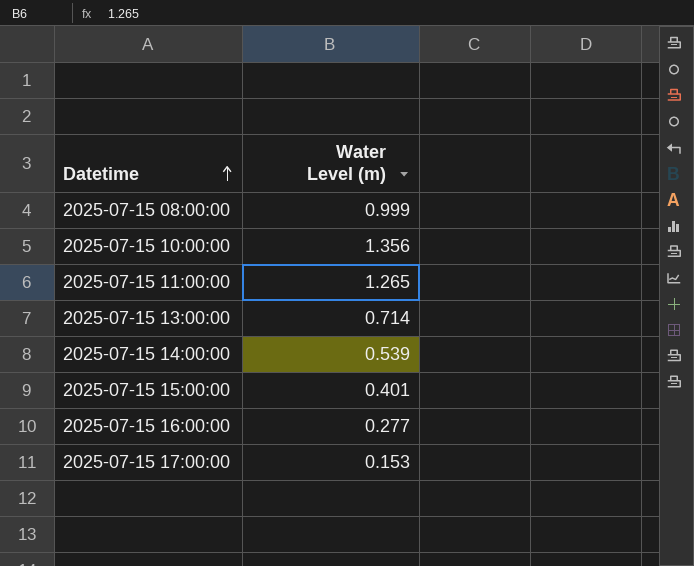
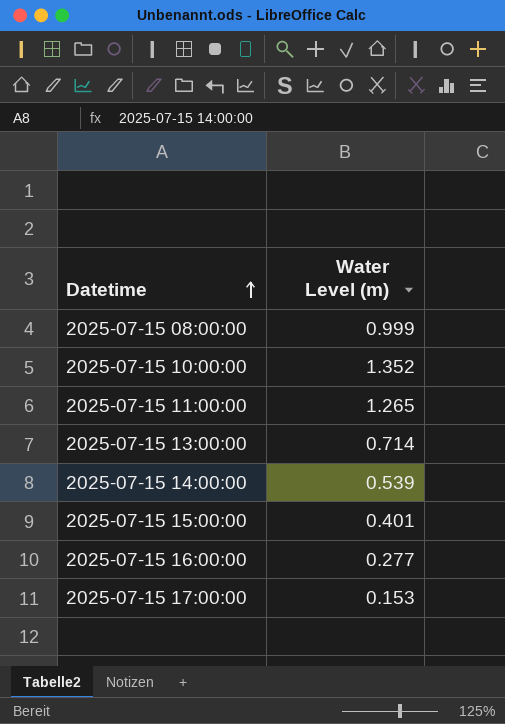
2025-07-15 10:00:00 | Water Level (m): 1.356 -> 1.352

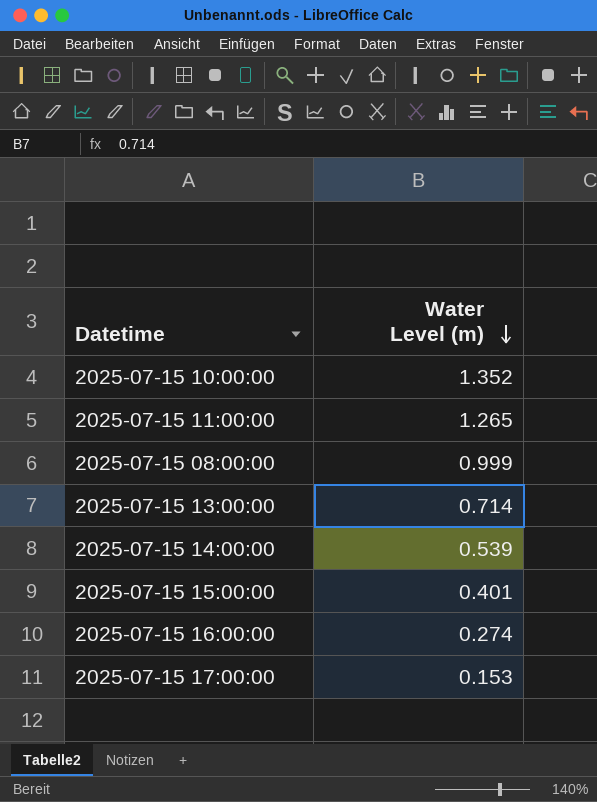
row order: Datetime ascending -> Water Level (m) descending
2025-07-15 16:00:00 | Water Level (m): 0.277 -> 0.274

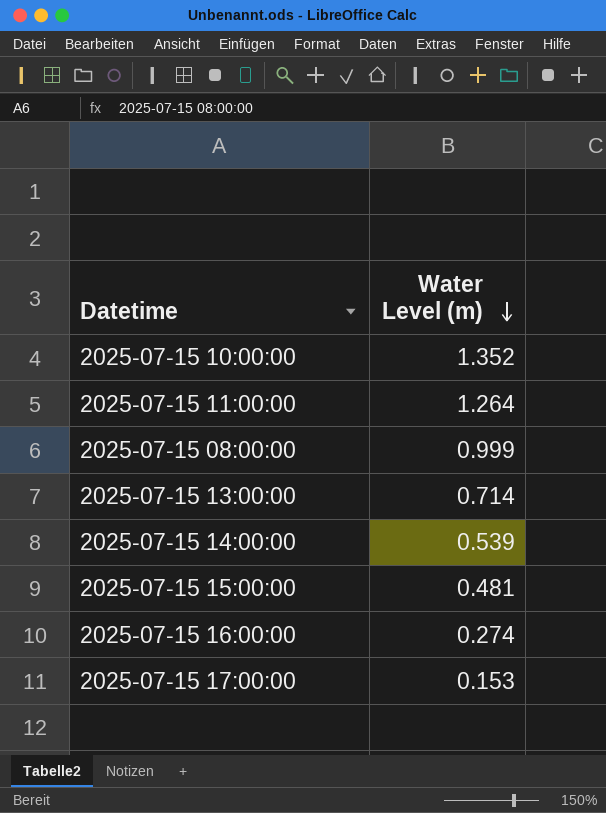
2025-07-15 11:00:00 | Water Level (m): 1.265 -> 1.264
2025-07-15 15:00:00 | Water Level (m): 0.401 -> 0.481

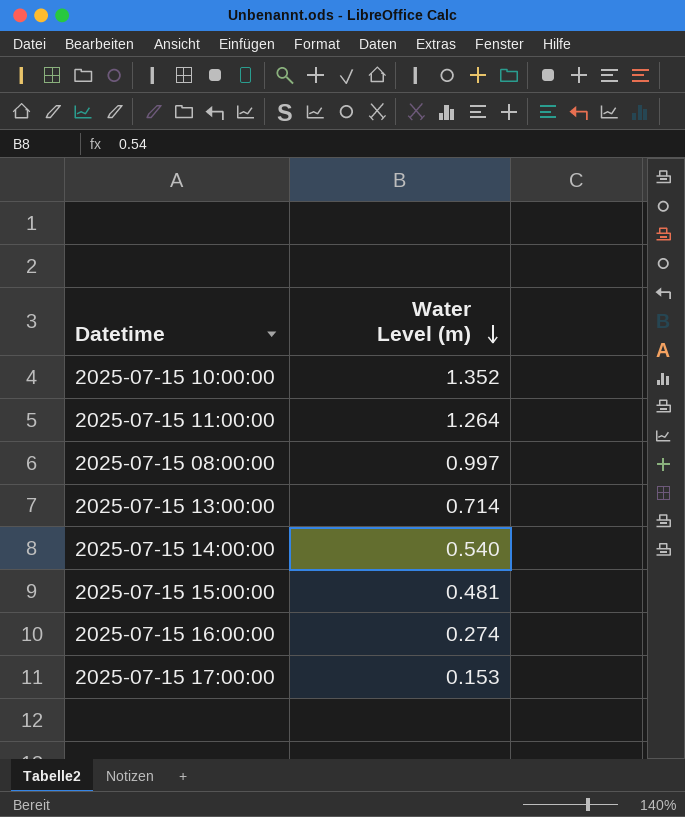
2025-07-15 08:00:00 | Water Level (m): 0.999 -> 0.997
2025-07-15 14:00:00 | Water Level (m): 0.539 -> 0.540

